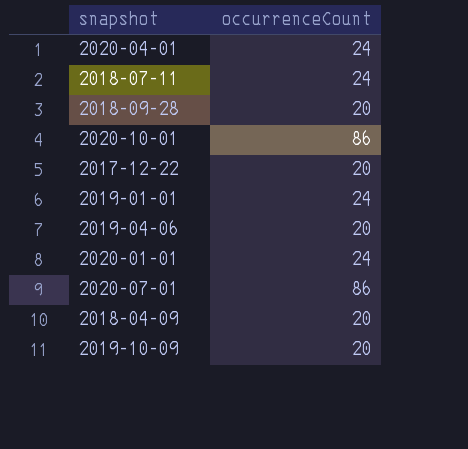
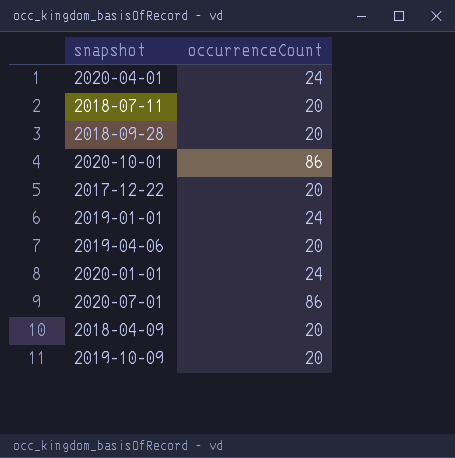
2018-07-11 | occurrenceCount: 24 -> 20

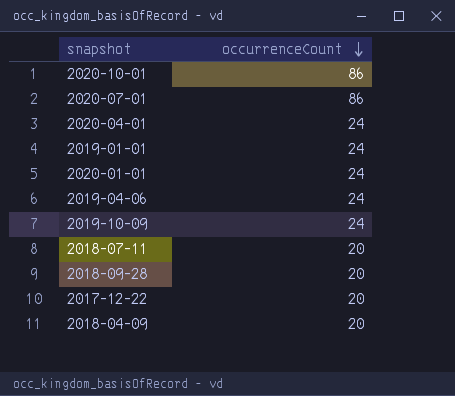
row order: none -> occurrenceCount descending
2019-04-06 | occurrenceCount: 20 -> 24
2019-10-09 | occurrenceCount: 20 -> 24

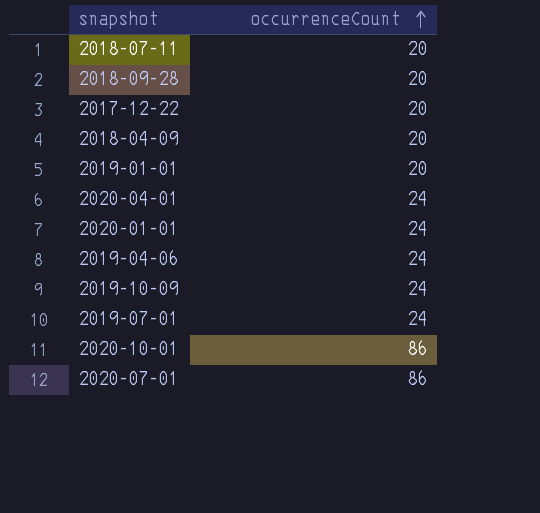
row order: occurrenceCount descending -> occurrenceCount ascending
2019-01-01 | occurrenceCount: 24 -> 20
row 2019-07-01: none -> 24

